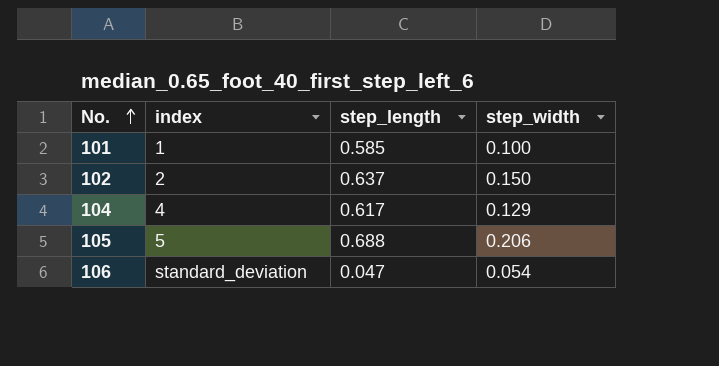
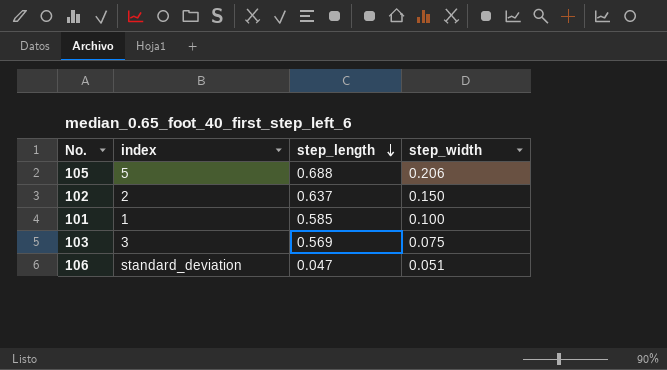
row order: No. ascending -> step_length descending
row 104: 4 | 0.617 | 0.129 -> none
row 103: none -> 3 | 0.569 | 0.075
106 | step_width: 0.054 -> 0.051

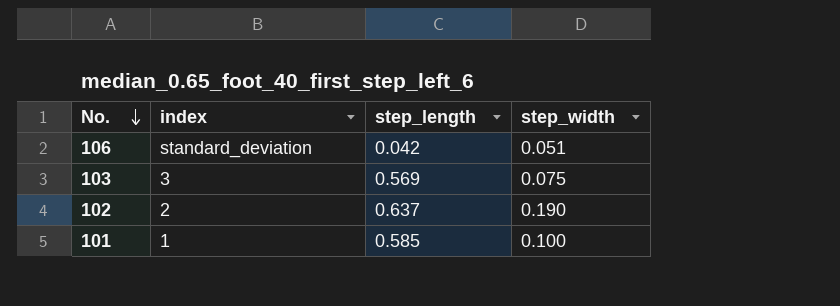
row order: step_length descending -> No. descending
row 105: 5 | 0.688 | 0.206 -> none
106 | step_length: 0.047 -> 0.042
102 | step_width: 0.150 -> 0.190

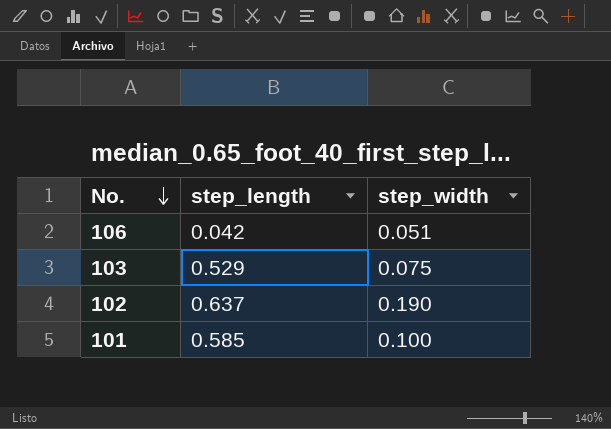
column index | position: 2 -> none
103 | step_length: 0.569 -> 0.529

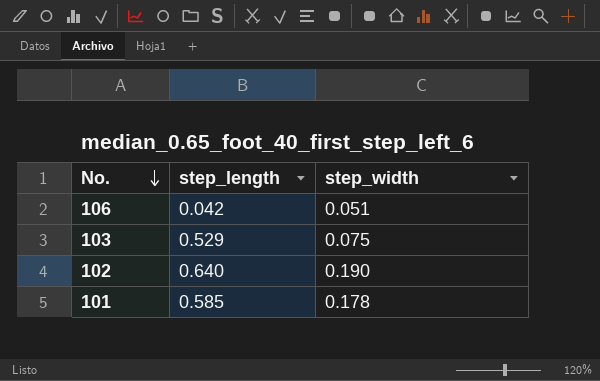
102 | step_length: 0.637 -> 0.640
101 | step_width: 0.100 -> 0.178

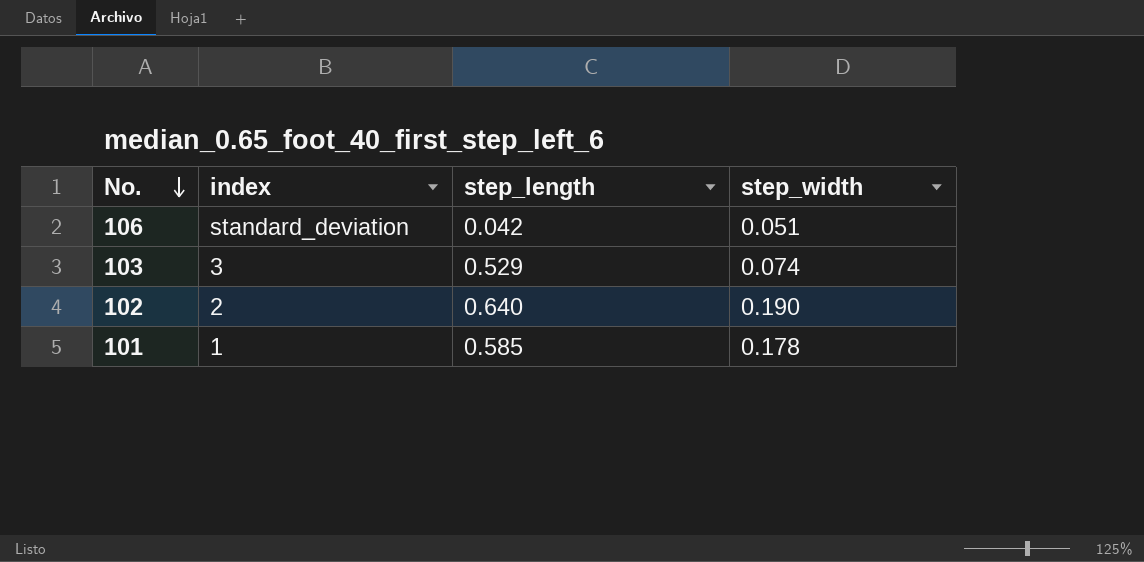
column index | position: none -> 2
103 | step_width: 0.075 -> 0.074

